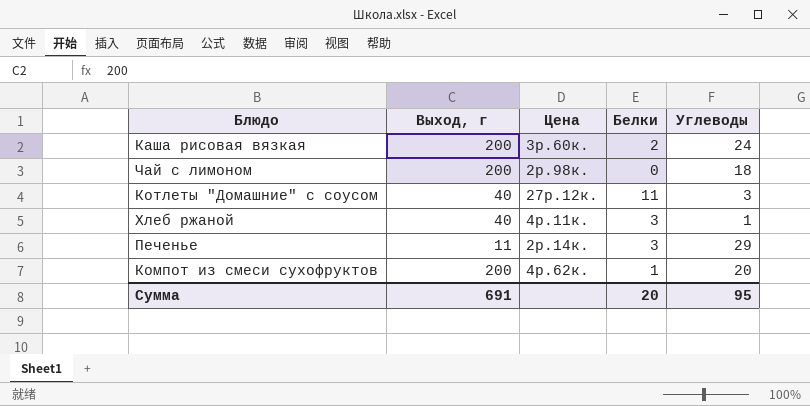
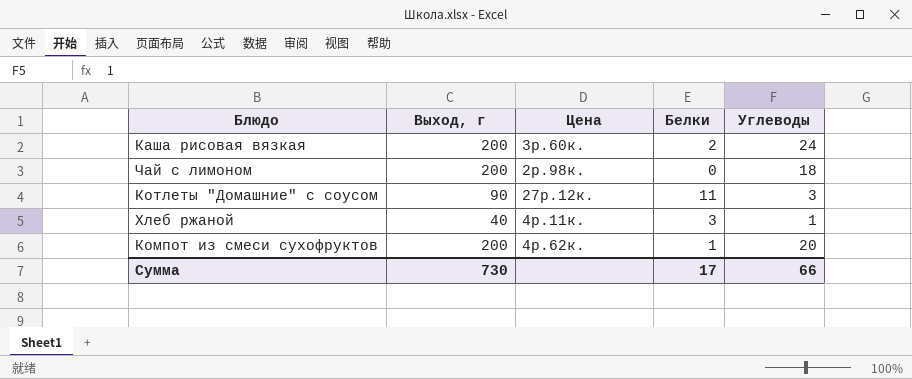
row Печенье: 11 | 2р.14к. | 3 | 29 -> none
Котлеты "Домашние" с соусом | Выход, г: 40 -> 90
Сумма | Выход, г: 691 -> 730
Сумма | Белки: 20 -> 17
Сумма | Углеводы: 95 -> 66

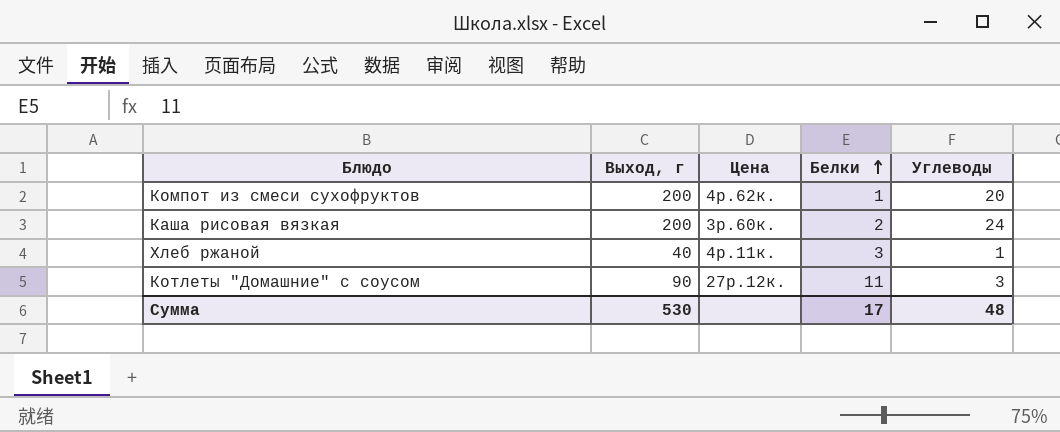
row order: none -> Белки ascending
row Чай с лимоном: 200 | 2р.98к. | 0 | 18 -> none
Сумма | Выход, г: 730 -> 530
Сумма | Углеводы: 66 -> 48

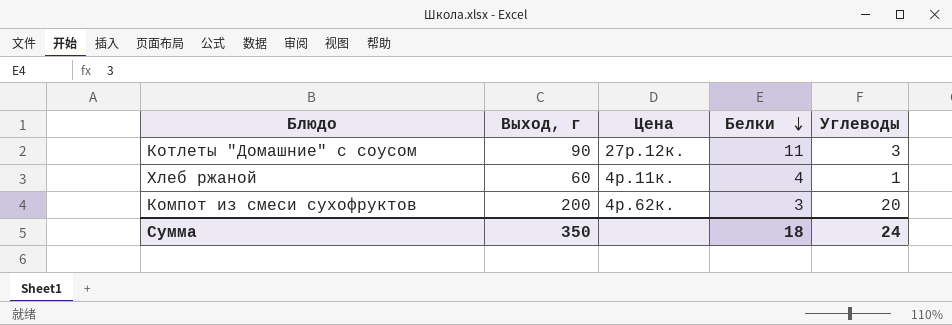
row order: Белки ascending -> Белки descending
row Каша рисовая вязкая: 200 | 3р.60к. | 2 | 24 -> none
Хлеб ржаной | Выход, г: 40 -> 60
Хлеб ржаной | Белки: 3 -> 4
Компот из смеси сухофруктов | Белки: 1 -> 3
Сумма | Выход, г: 530 -> 350
Сумма | Белки: 17 -> 18
Сумма | Углеводы: 48 -> 24

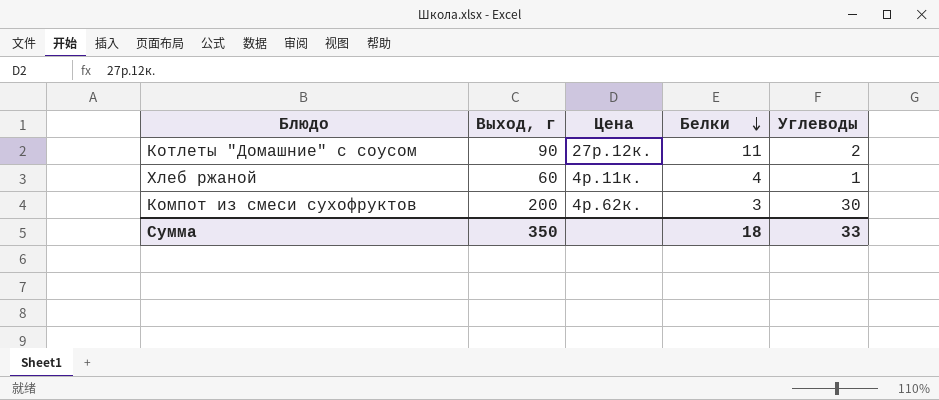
Котлеты "Домашние" с соусом | Углеводы: 3 -> 2
Компот из смеси сухофруктов | Углеводы: 20 -> 30
Сумма | Углеводы: 24 -> 33

